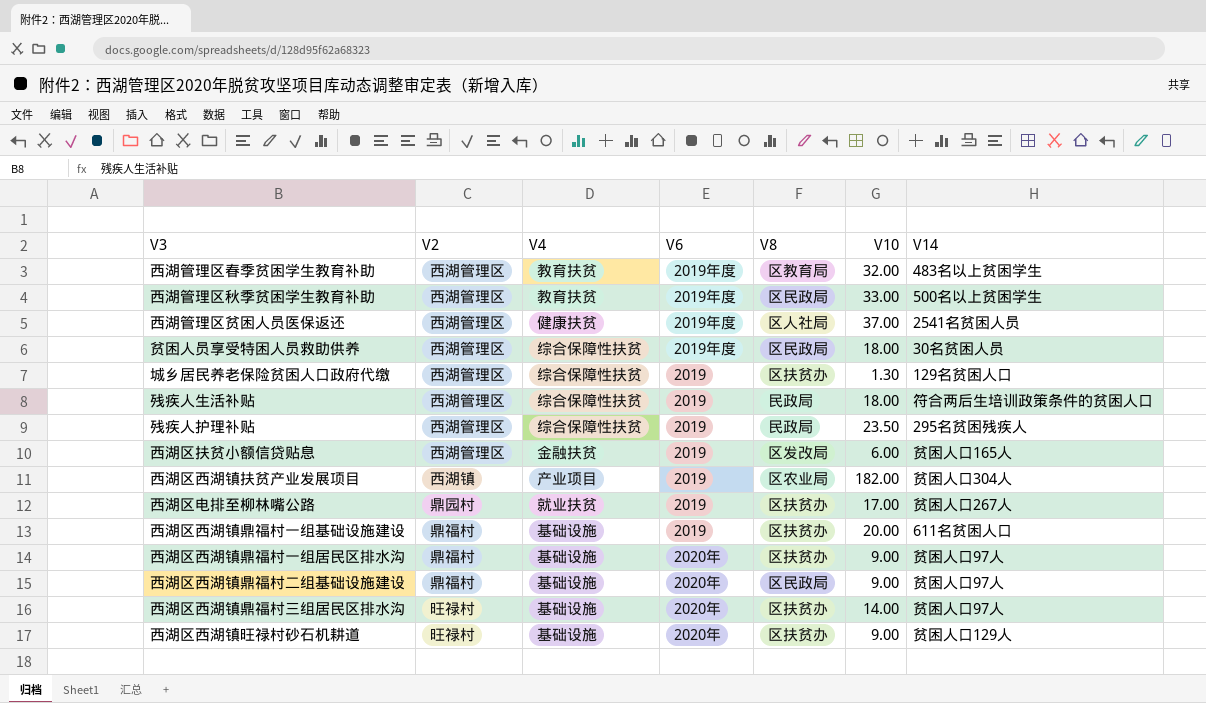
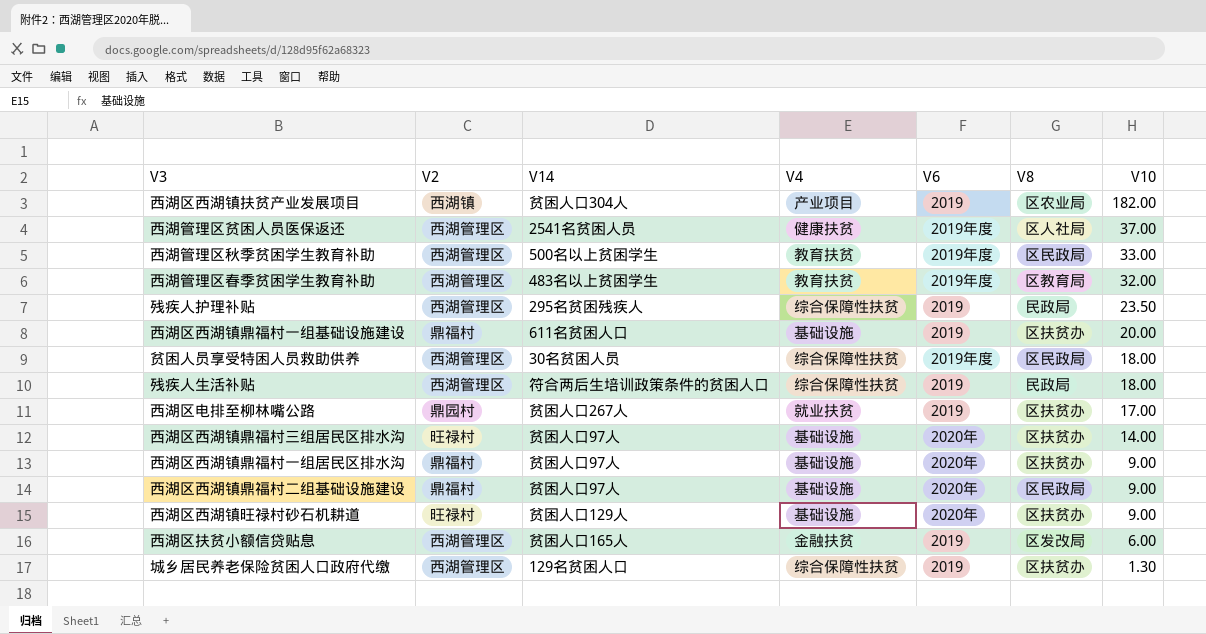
row order: none -> V10 descending
column V14 | position: 7 -> 3

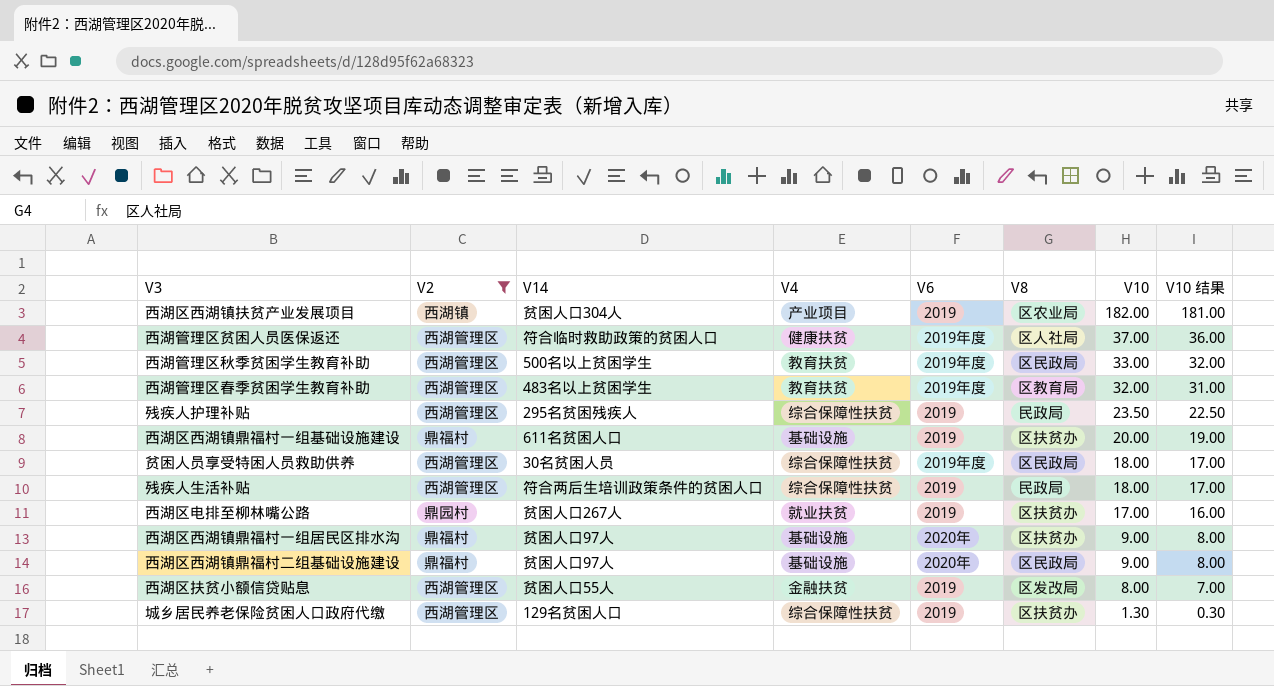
filter: none -> V2 != 旺禄村
column V10 结果 | formula: none -> [V10] - 1
西湖管理区贫困人员医保返还 | V14: 2541名贫困人员 -> 符合临时救助政策的贫困人口
西湖区扶贫小额信贷贴息 | V14: 贫困人口165人 -> 贫困人口55人
西湖区扶贫小额信贷贴息 | V10: 6.00 -> 8.00

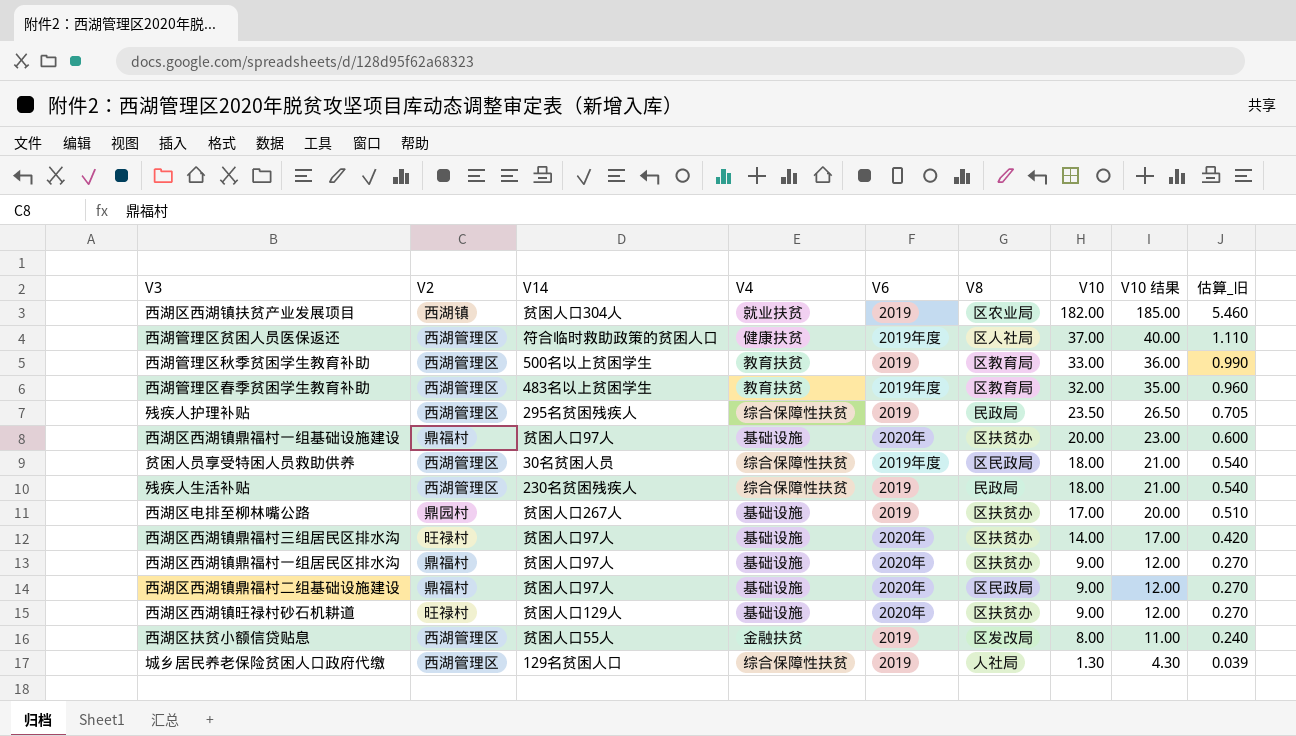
filter: V2 != 旺禄村 -> none
column V10 结果 | formula: [V10] - 1 -> [V10] + 3
column 估算_旧 | formula: none -> [V10] * 0.03
西湖区西湖镇扶贫产业发展项目 | V4: 产业项目 -> 就业扶贫
西湖管理区秋季贫困学生教育补助 | V6: 2019年度 -> 2019
西湖管理区秋季贫困学生教育补助 | V8: 区民政局 -> 区教育局
西湖区西湖镇鼎福村一组基础设施建设 | V14: 611名贫困人口 -> 贫困人口97人
西湖区西湖镇鼎福村一组基础设施建设 | V6: 2019 -> 2020年
残疾人生活补贴 | V14: 符合两后生培训政策条件的贫困人口 -> 230名贫困残疾人
西湖区电排至柳林嘴公路 | V4: 就业扶贫 -> 基础设施
城乡居民养老保险贫困人口政府代缴 | V8: 区扶贫办 -> 人社局

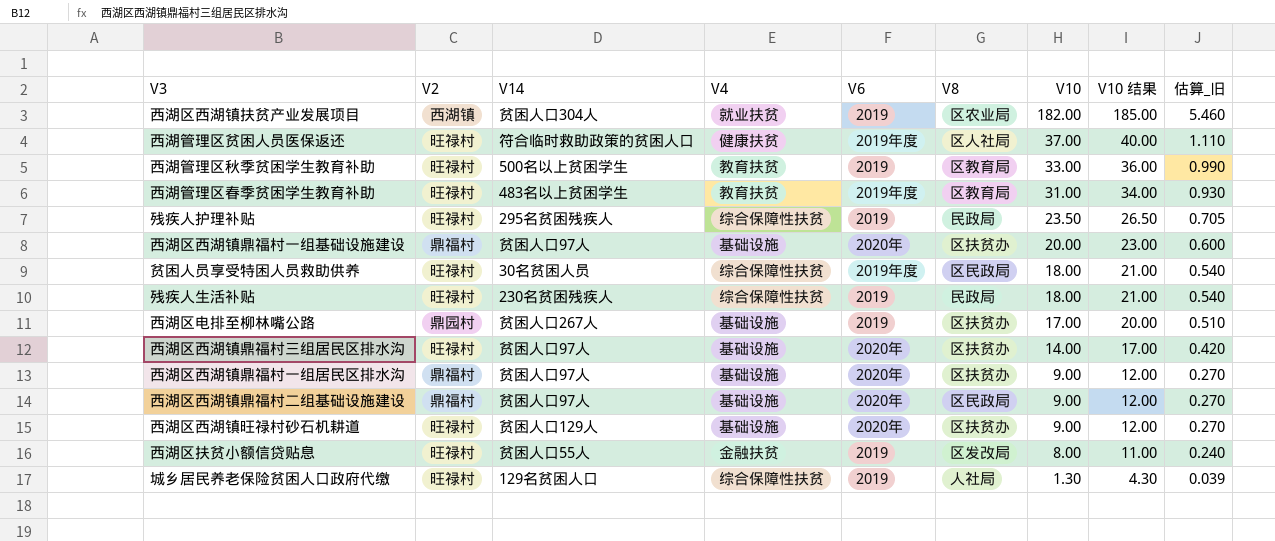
西湖管理区贫困人员医保返还 | V2: 西湖管理区 -> 旺禄村
西湖管理区秋季贫困学生教育补助 | V2: 西湖管理区 -> 旺禄村
西湖管理区春季贫困学生教育补助 | V2: 西湖管理区 -> 旺禄村
西湖管理区春季贫困学生教育补助 | V10: 32.00 -> 31.00
西湖管理区春季贫困学生教育补助 | V10 结果: 35.00 -> 34.00
西湖管理区春季贫困学生教育补助 | 估算_旧: 0.960 -> 0.930
残疾人护理补贴 | V2: 西湖管理区 -> 旺禄村
贫困人员享受特困人员救助供养 | V2: 西湖管理区 -> 旺禄村
残疾人生活补贴 | V2: 西湖管理区 -> 旺禄村
西湖区扶贫小额信贷贴息 | V2: 西湖管理区 -> 旺禄村
城乡居民养老保险贫困人口政府代缴 | V2: 西湖管理区 -> 旺禄村

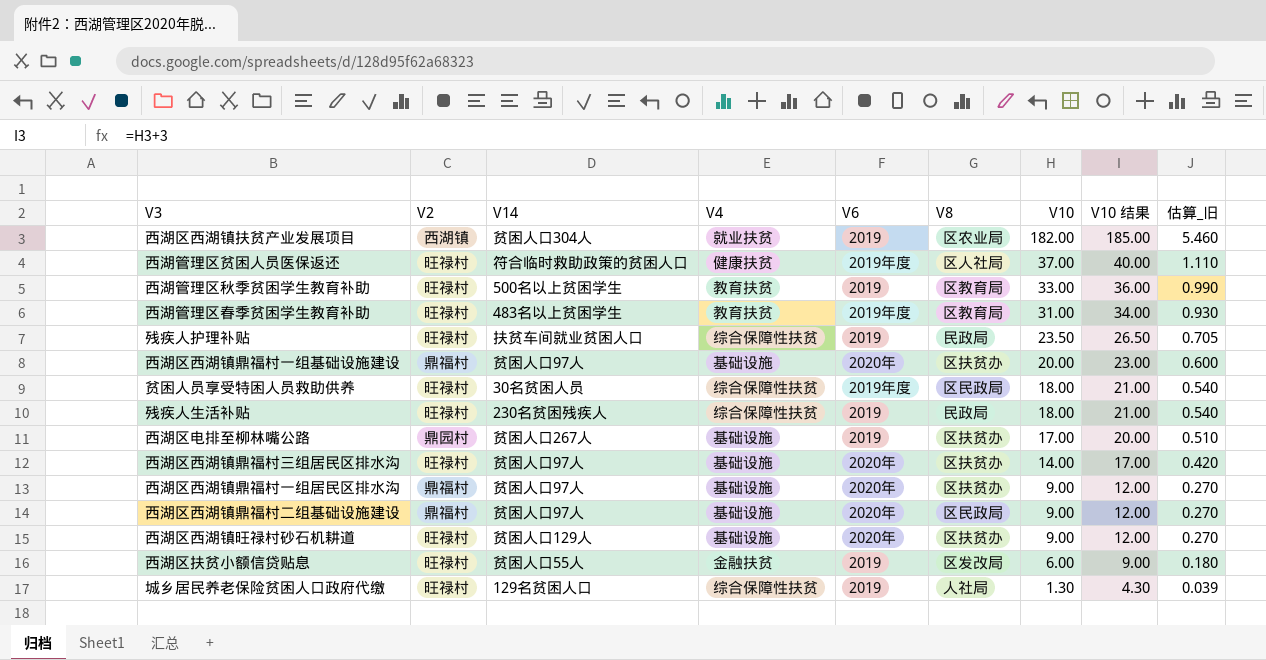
残疾人护理补贴 | V14: 295名贫困残疾人 -> 扶贫车间就业贫困人口
西湖区扶贫小额信贷贴息 | V10: 8.00 -> 6.00
西湖区扶贫小额信贷贴息 | V10 结果: 11.00 -> 9.00
西湖区扶贫小额信贷贴息 | 估算_旧: 0.240 -> 0.180

